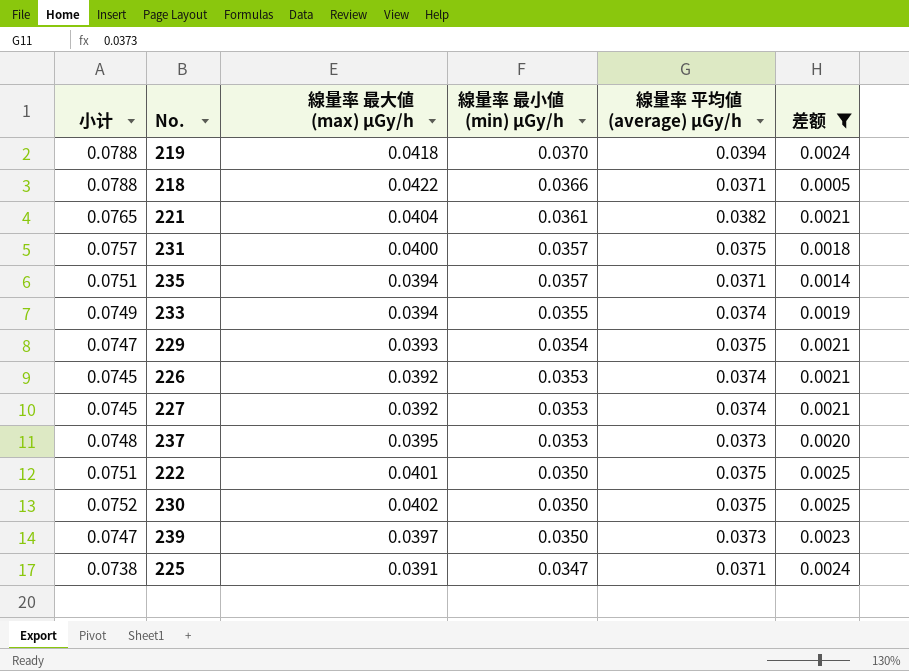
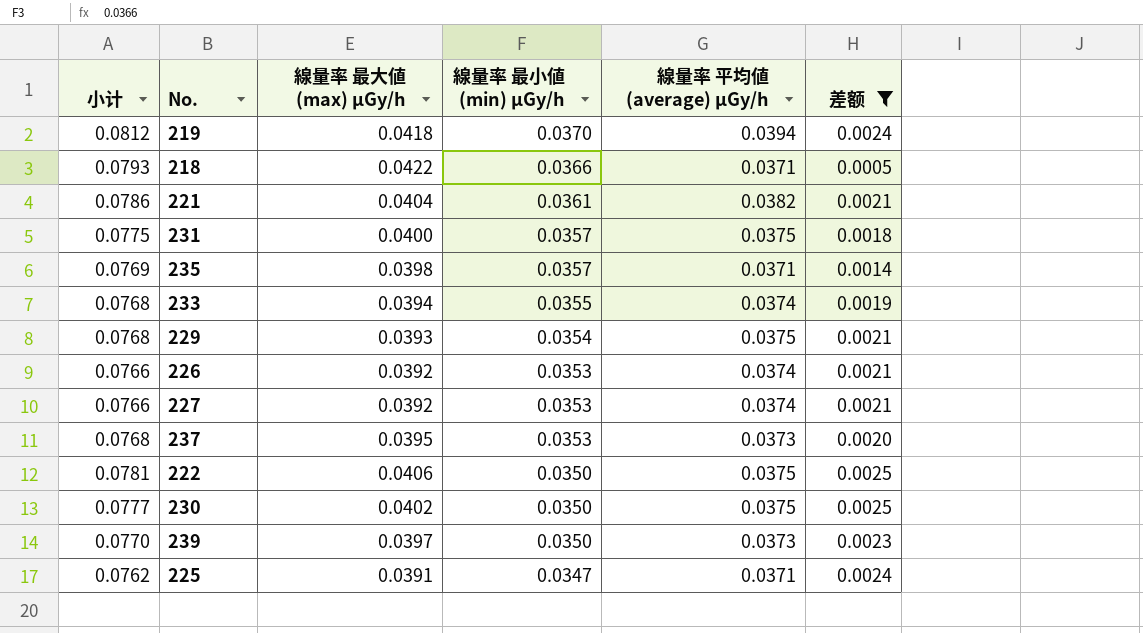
column 小计 | formula: [線量率 最大値 (max) μGy/h] + [線量率 最小値 (min) μGy/h] -> [線量率 最大値 (max) μGy/h] + [線量率 平均値 (average) μGy/h]
235 | 線量率 最大値 (max) μGy/h: 0.0394 -> 0.0398
222 | 線量率 最大値 (max) μGy/h: 0.0401 -> 0.0406

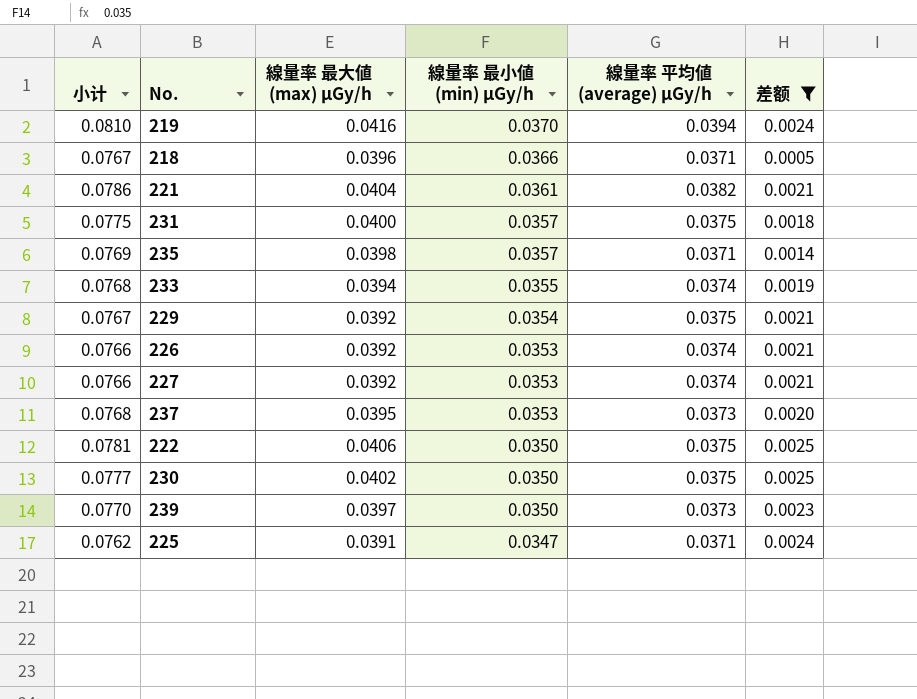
219 | 小计: 0.0812 -> 0.0810
219 | 線量率 最大値 (max) μGy/h: 0.0418 -> 0.0416
218 | 小计: 0.0793 -> 0.0767
218 | 線量率 最大値 (max) μGy/h: 0.0422 -> 0.0396
229 | 小计: 0.0768 -> 0.0767
229 | 線量率 最大値 (max) μGy/h: 0.0393 -> 0.0392

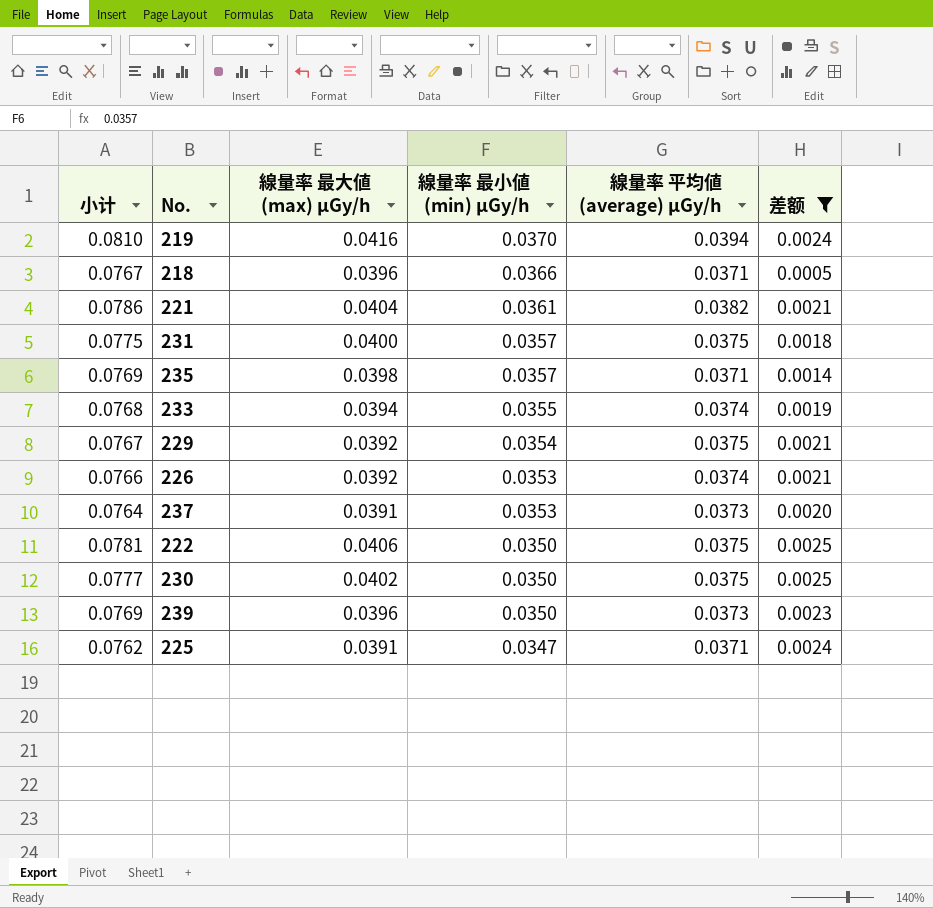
row 227: 0.0766 | 0.0392 | 0.0353 | 0.0374 | 0.0021 -> none
237 | 小计: 0.0768 -> 0.0764
237 | 線量率 最大値 (max) μGy/h: 0.0395 -> 0.0391
239 | 小计: 0.0770 -> 0.0769
239 | 線量率 最大値 (max) μGy/h: 0.0397 -> 0.0396

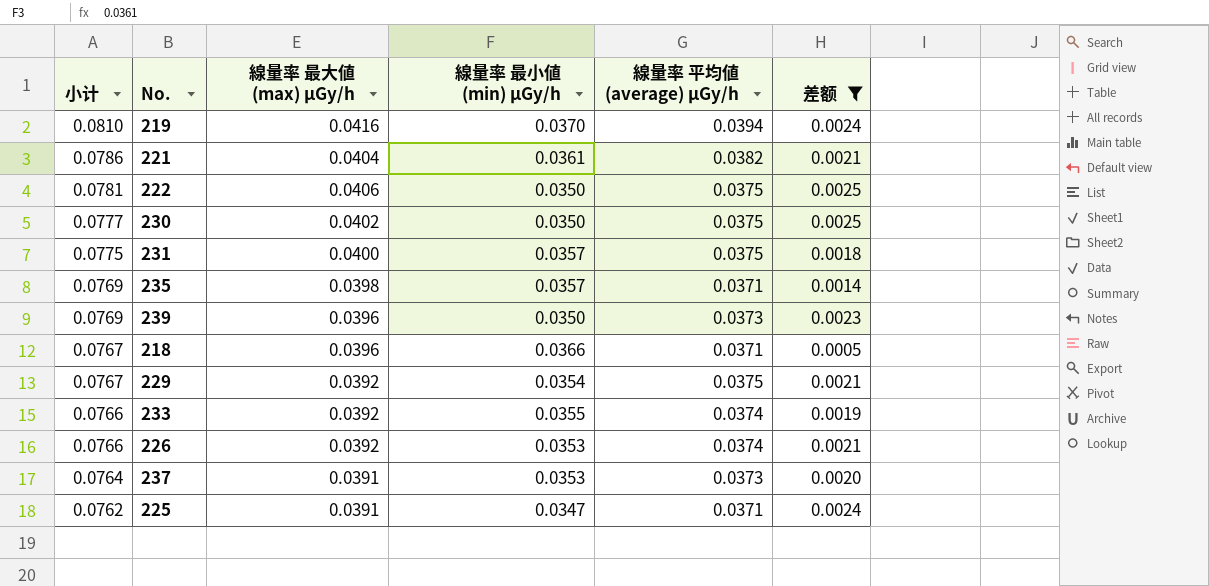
row order: 線量率 最小値 (min) μGy/h descending -> 小计 descending
233 | 小计: 0.0768 -> 0.0766
233 | 線量率 最大値 (max) μGy/h: 0.0394 -> 0.0392

